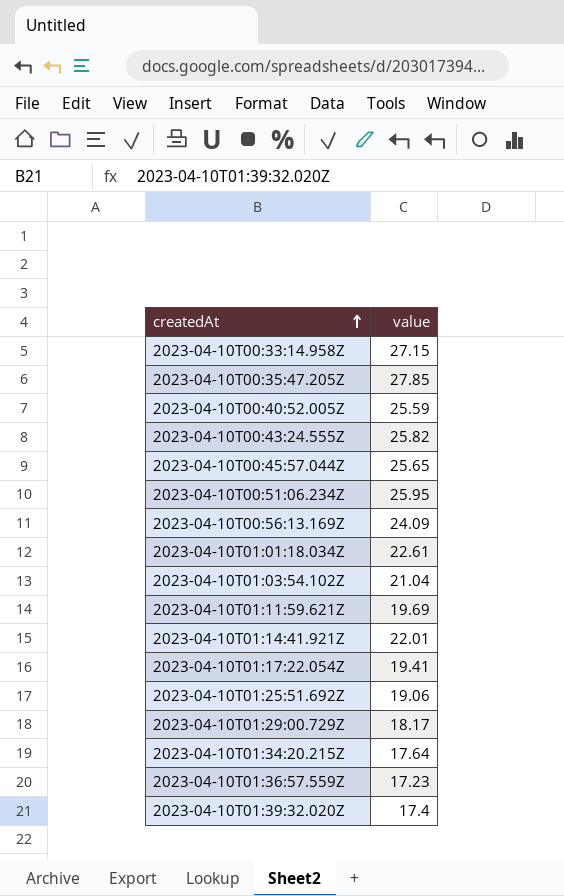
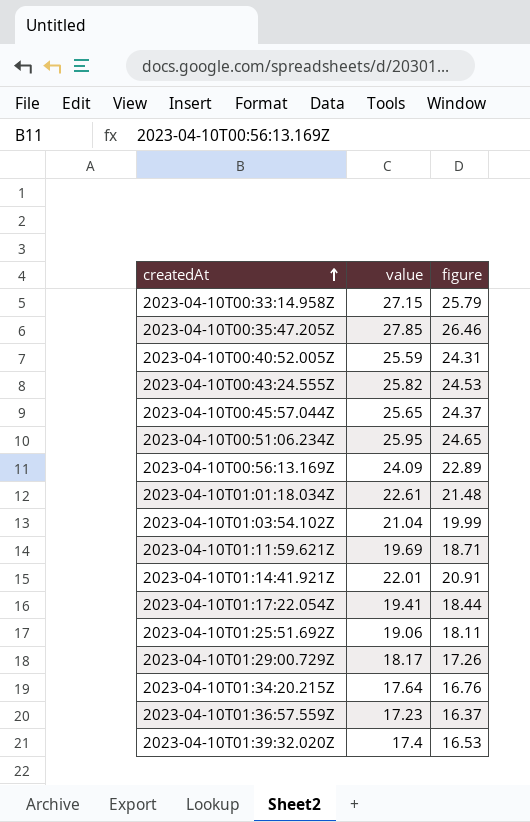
column figure | formula: none -> [value] * 0.95

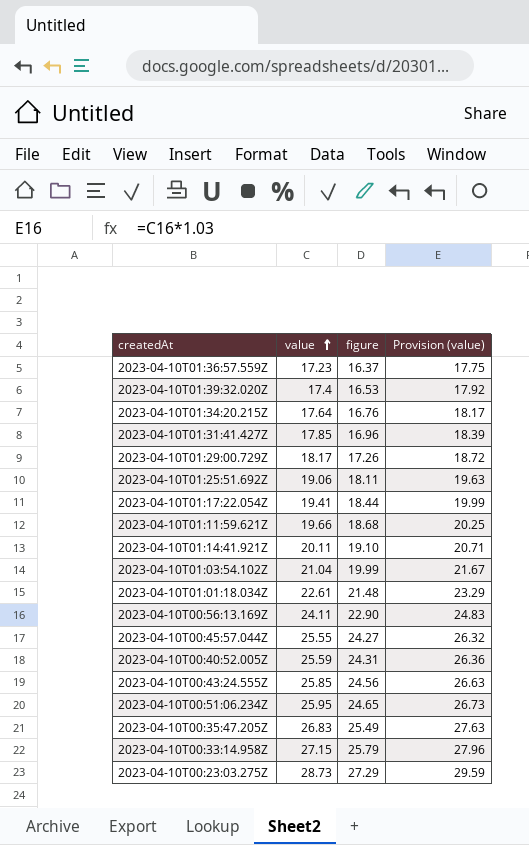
row order: createdAt ascending -> value ascending
column Provision (value) | formula: none -> [value] * 1.03
row 2023-04-10T01:31:41.427Z: none -> 17.85 | 16.96 | 18.39
2023-04-10T01:11:59.621Z | value: 19.69 -> 19.66
2023-04-10T01:11:59.621Z | figure: 18.71 -> 18.68
2023-04-10T01:14:41.921Z | value: 22.01 -> 20.11
2023-04-10T01:14:41.921Z | figure: 20.91 -> 19.10
2023-04-10T00:56:13.169Z | value: 24.09 -> 24.11
2023-04-10T00:56:13.169Z | figure: 22.89 -> 22.90
2023-04-10T00:45:57.044Z | value: 25.65 -> 25.55
2023-04-10T00:45:57.044Z | figure: 24.37 -> 24.27
2023-04-10T00:43:24.555Z | value: 25.82 -> 25.85
2023-04-10T00:43:24.555Z | figure: 24.53 -> 24.56
2023-04-10T00:35:47.205Z | value: 27.85 -> 26.83
2023-04-10T00:35:47.205Z | figure: 26.46 -> 25.49
row 2023-04-10T00:23:03.275Z: none -> 28.73 | 27.29 | 29.59

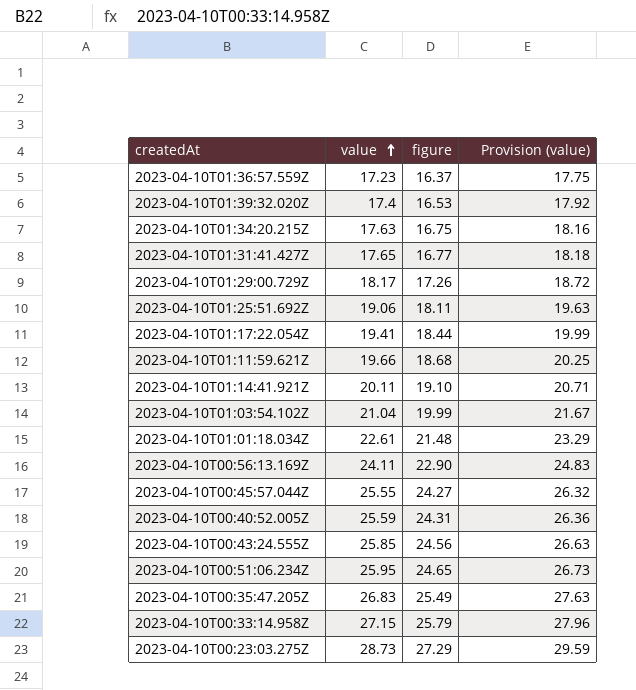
2023-04-10T01:34:20.215Z | value: 17.64 -> 17.63
2023-04-10T01:34:20.215Z | figure: 16.76 -> 16.75
2023-04-10T01:34:20.215Z | Provision (value): 18.17 -> 18.16
2023-04-10T01:31:41.427Z | value: 17.85 -> 17.65
2023-04-10T01:31:41.427Z | figure: 16.96 -> 16.77
2023-04-10T01:31:41.427Z | Provision (value): 18.39 -> 18.18

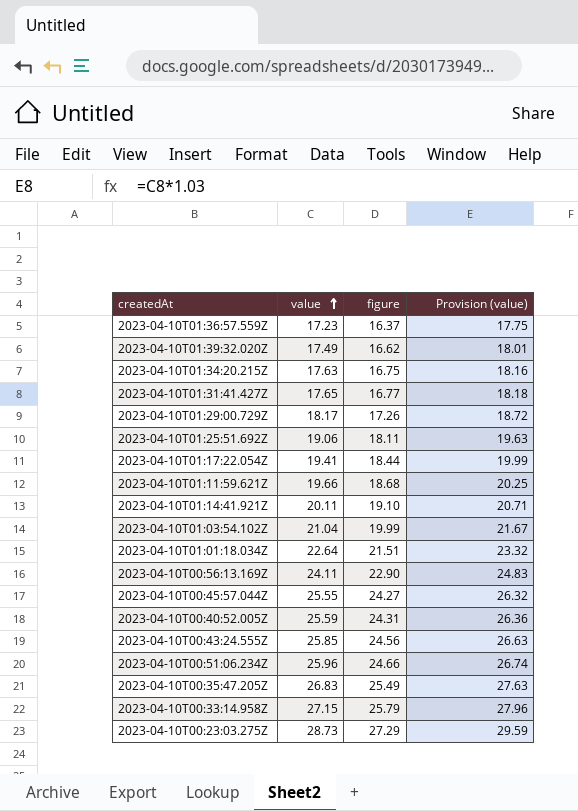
2023-04-10T01:39:32.020Z | value: 17.4 -> 17.49
2023-04-10T01:39:32.020Z | figure: 16.53 -> 16.62
2023-04-10T01:39:32.020Z | Provision (value): 17.92 -> 18.01
2023-04-10T01:01:18.034Z | value: 22.61 -> 22.64
2023-04-10T01:01:18.034Z | figure: 21.48 -> 21.51
2023-04-10T01:01:18.034Z | Provision (value): 23.29 -> 23.32
2023-04-10T00:51:06.234Z | value: 25.95 -> 25.96
2023-04-10T00:51:06.234Z | figure: 24.65 -> 24.66
2023-04-10T00:51:06.234Z | Provision (value): 26.73 -> 26.74

